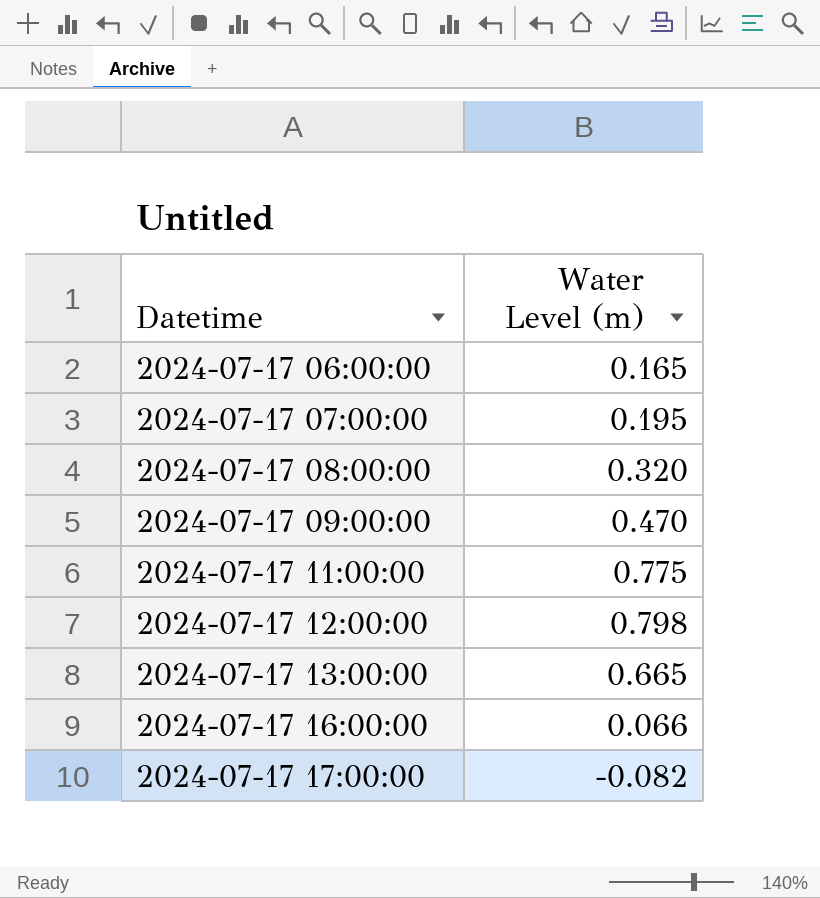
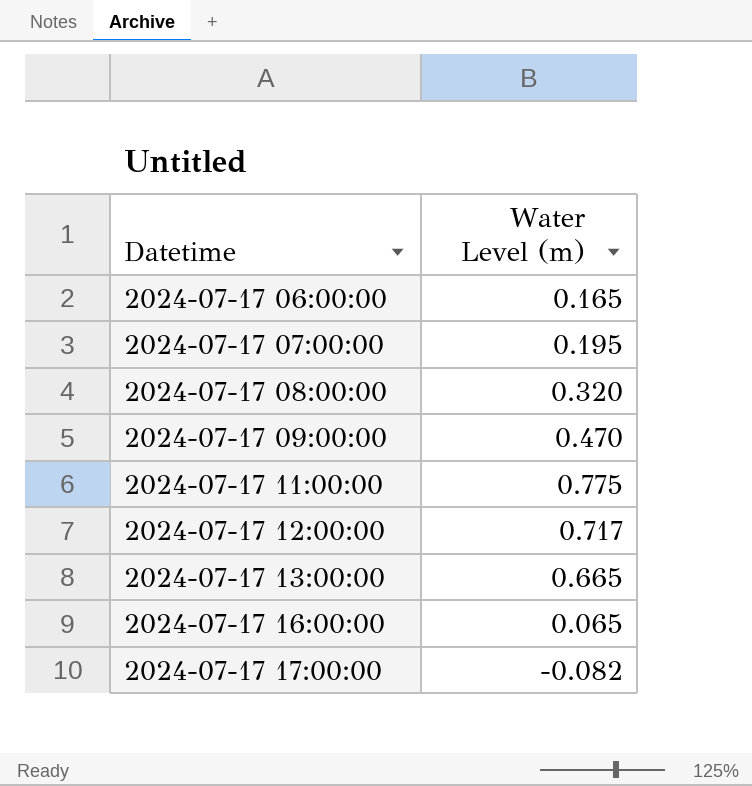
2024-07-17 12:00:00 | Water Level (m): 0.798 -> 0.717
2024-07-17 16:00:00 | Water Level (m): 0.066 -> 0.065

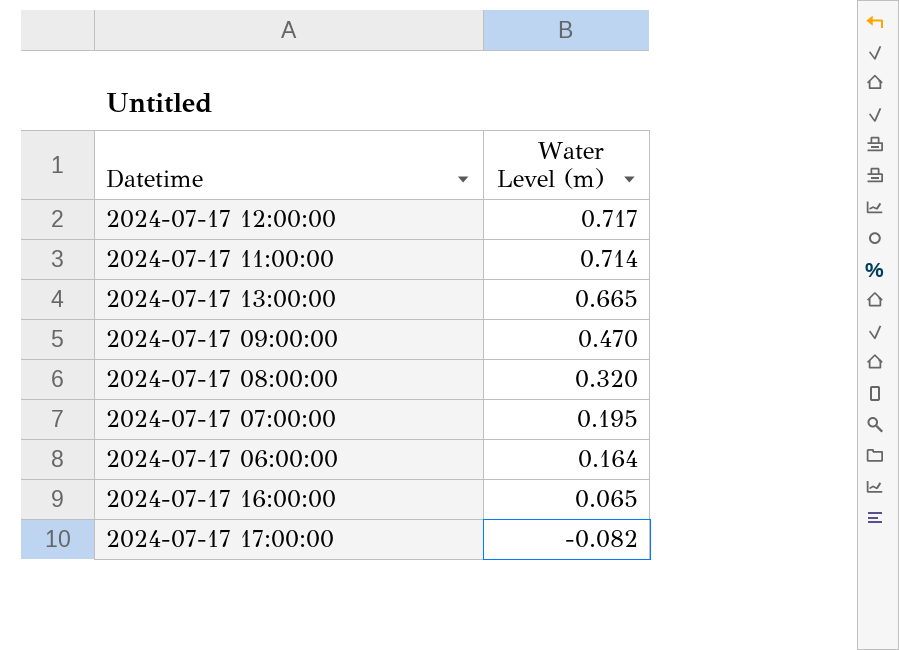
row order: Datetime ascending -> Water Level (m) descending
2024-07-17 11:00:00 | Water Level (m): 0.775 -> 0.714
2024-07-17 06:00:00 | Water Level (m): 0.165 -> 0.164

